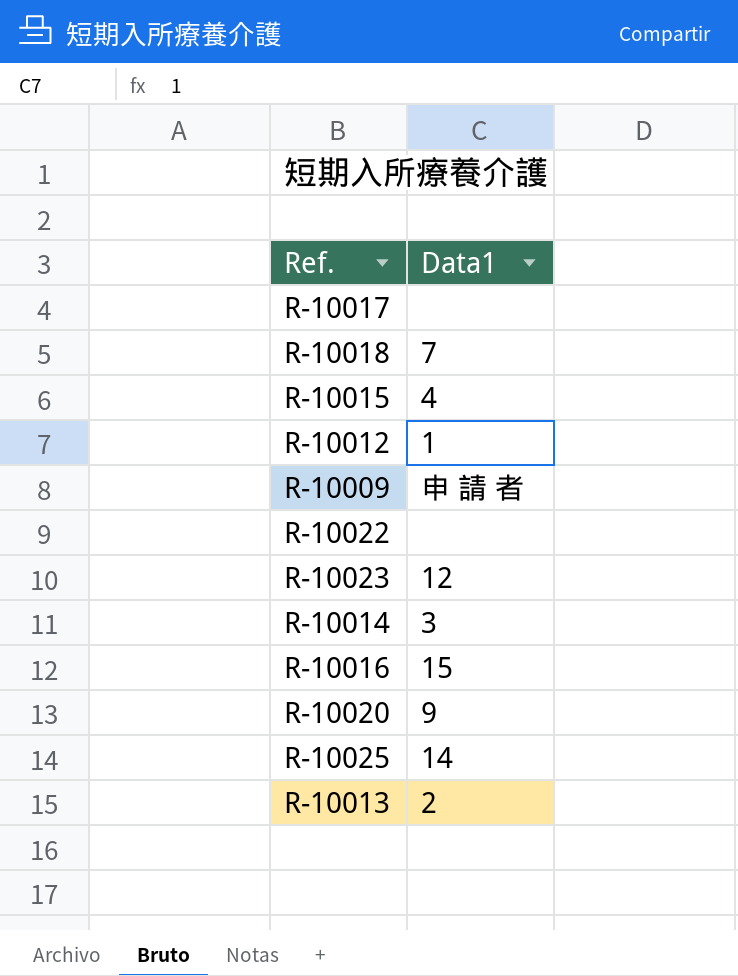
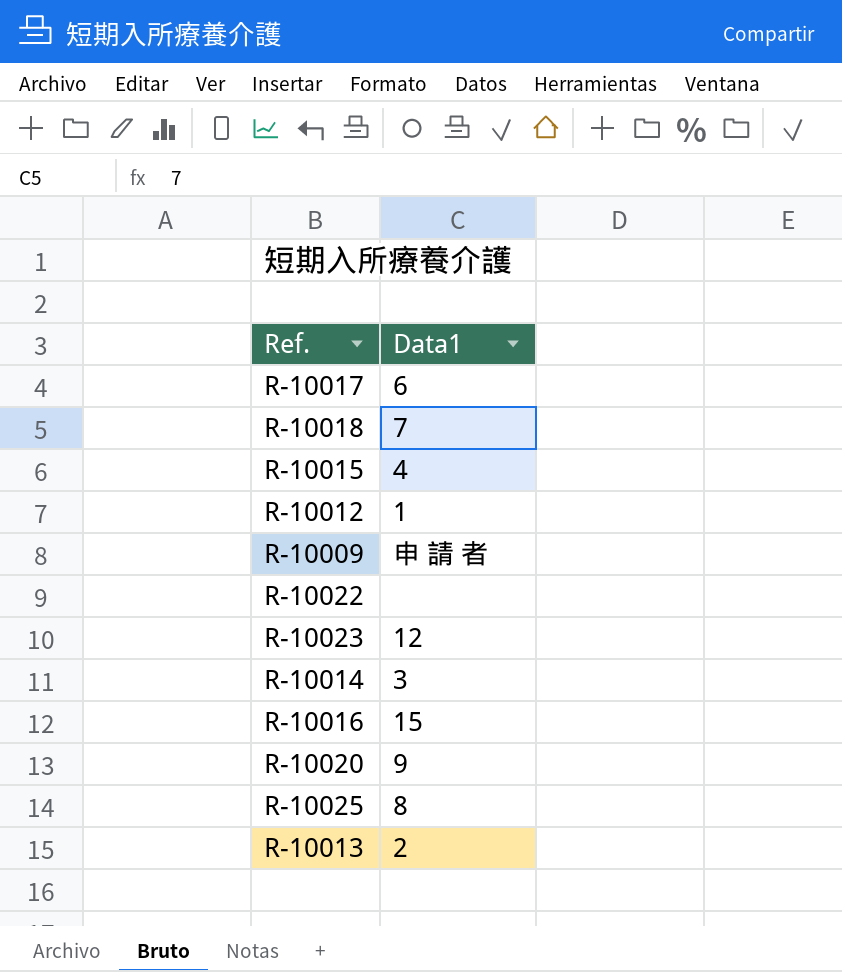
R-10017 | Data1: none -> 6
R-10025 | Data1: 14 -> 8

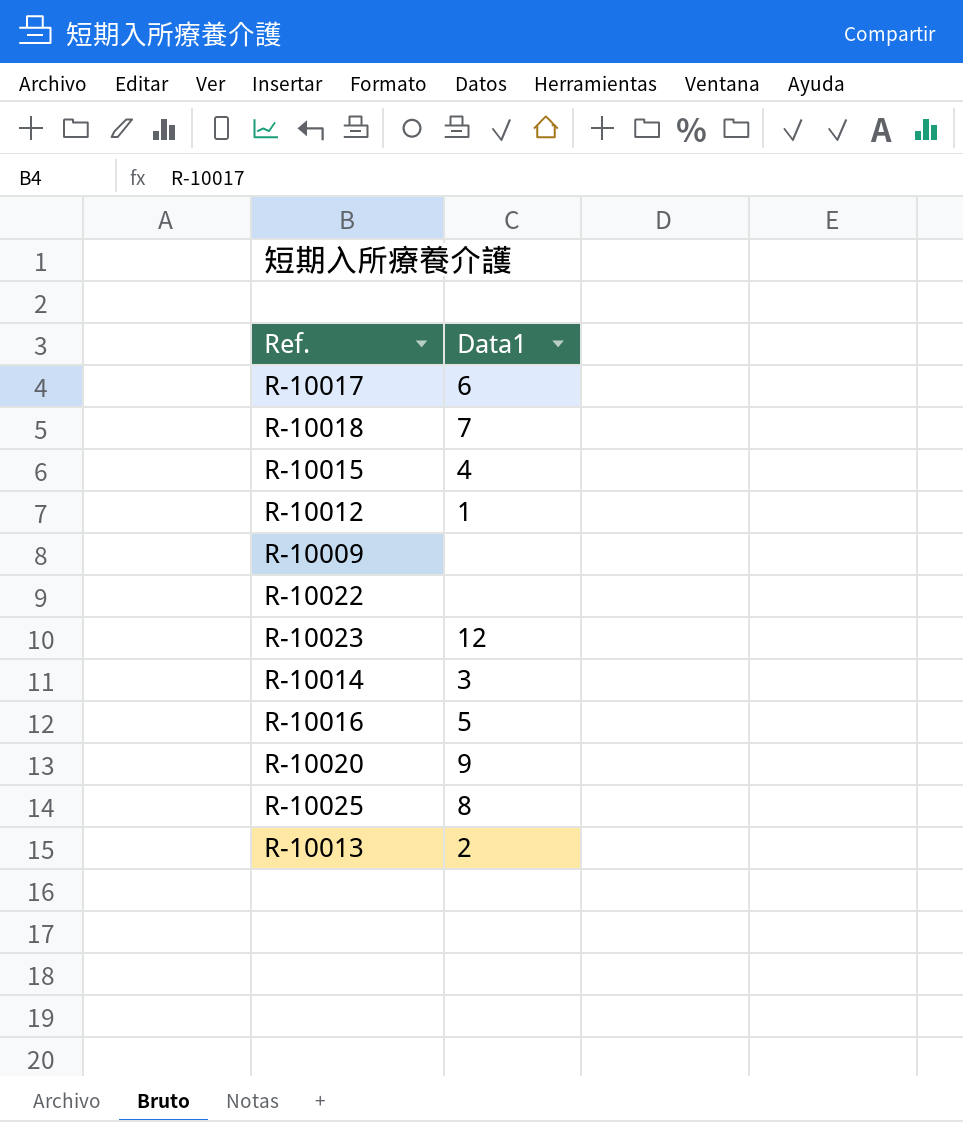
R-10009 | Data1: 申 請 者 -> none
R-10016 | Data1: 15 -> 5

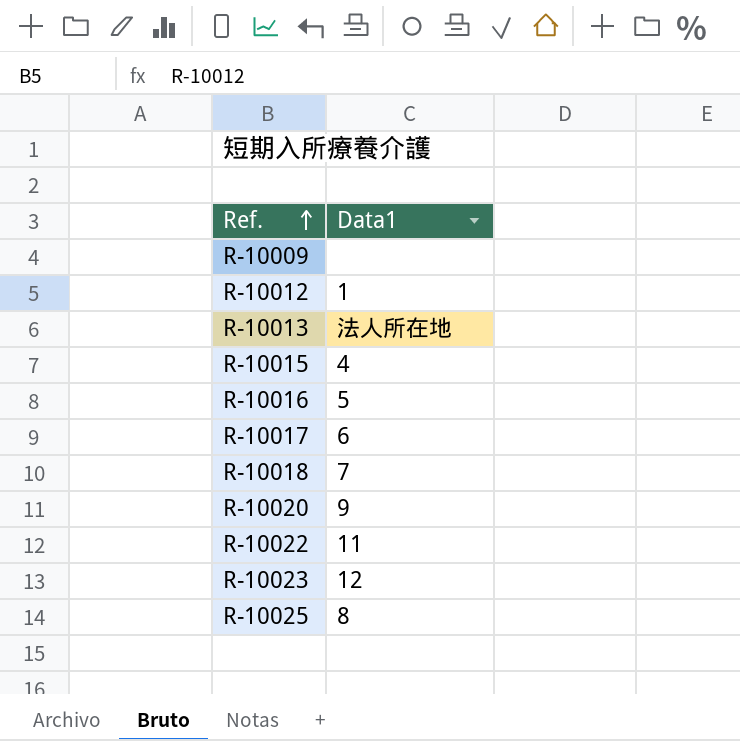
row order: none -> Ref. ascending
row R-10014: 3 -> none
R-10013 | Data1: 2 -> 法人所在地
R-10022 | Data1: none -> 11

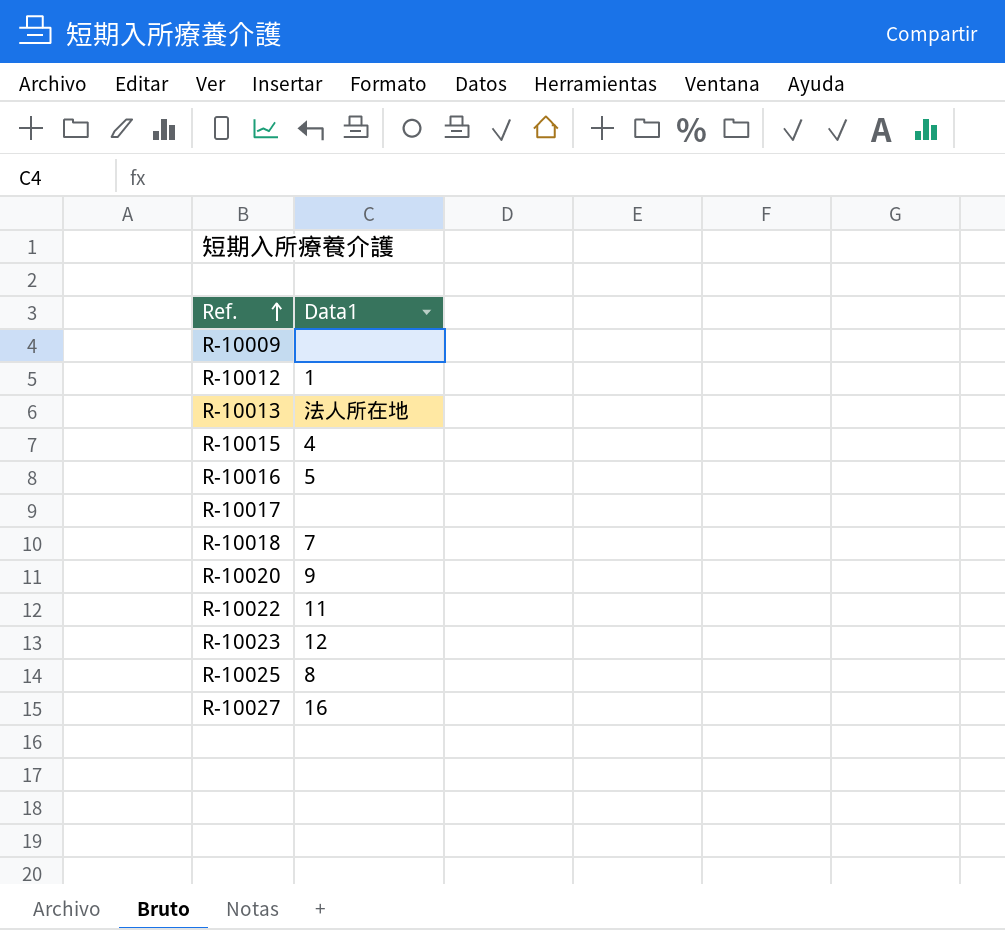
R-10017 | Data1: 6 -> none
row R-10027: none -> 16

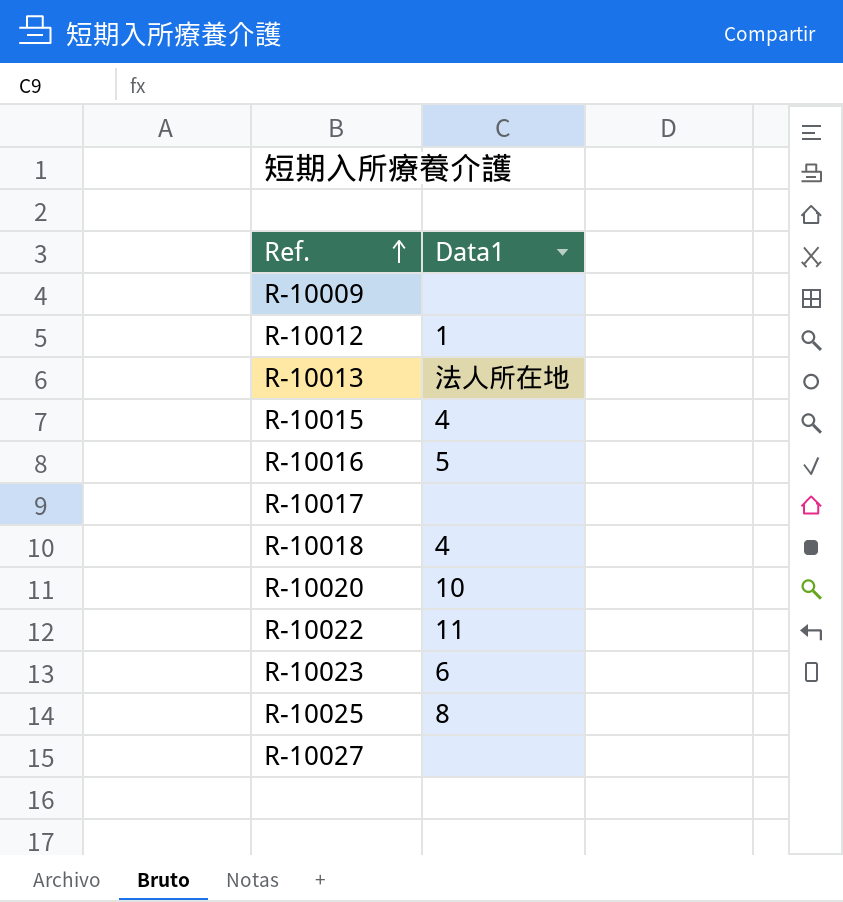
R-10018 | Data1: 7 -> 4
R-10020 | Data1: 9 -> 10
R-10023 | Data1: 12 -> 6
R-10027 | Data1: 16 -> none

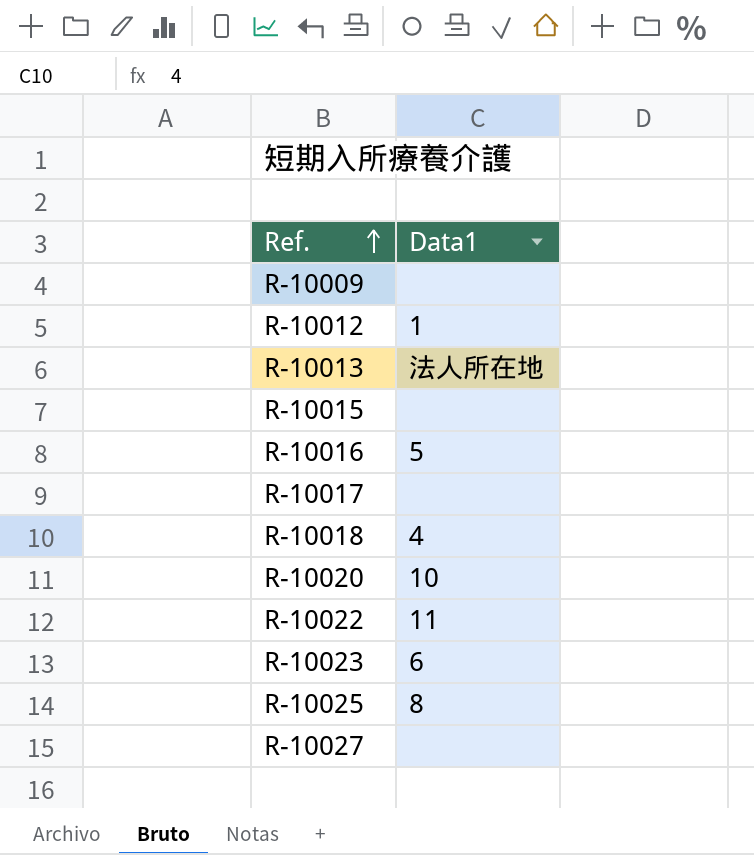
R-10015 | Data1: 4 -> none

